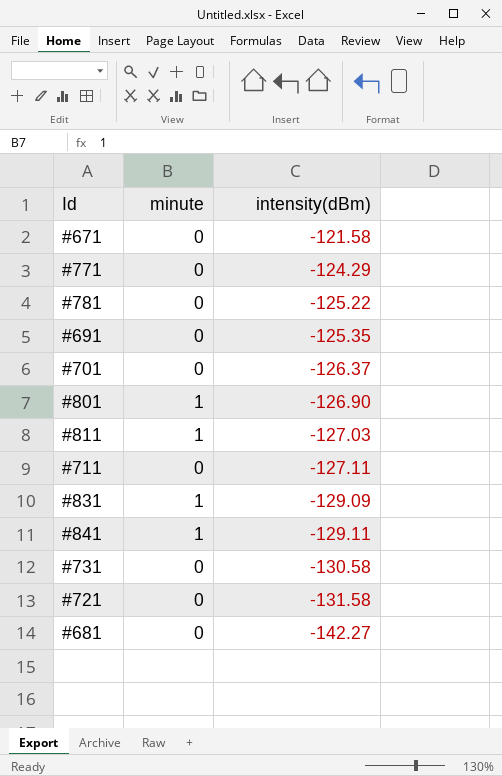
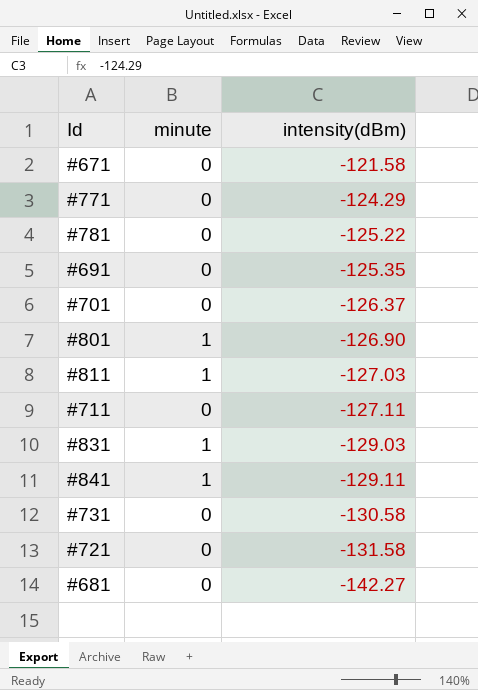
#831 | intensity(dBm): -129.09 -> -129.03

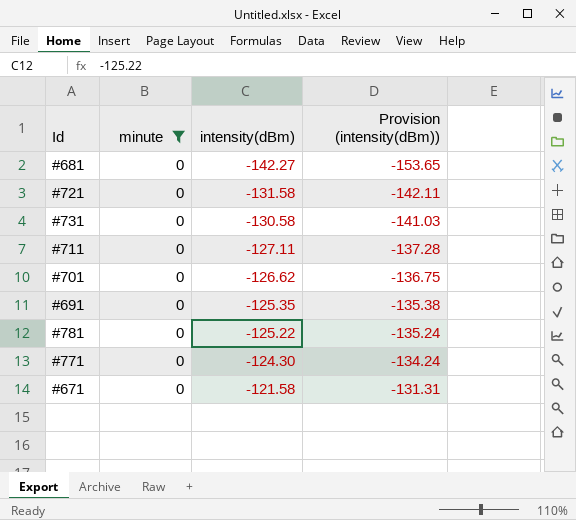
filter: none -> minute = 0
row order: intensity(dBm) descending -> intensity(dBm) ascending
column Provision (intensity(dBm)) | formula: none -> [intensity(dBm)] * 1.08
#701 | intensity(dBm): -126.37 -> -126.62
#771 | intensity(dBm): -124.29 -> -124.30

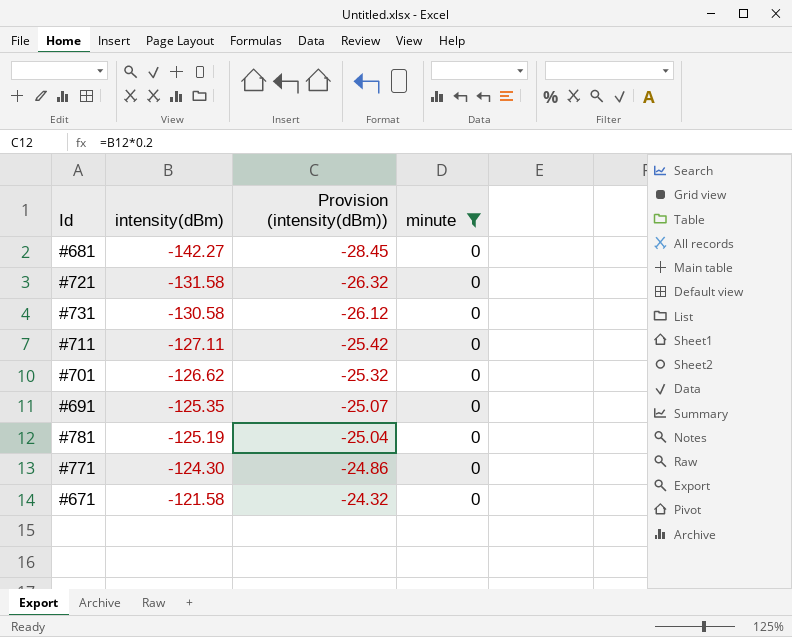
column Provision (intensity(dBm)) | formula: [intensity(dBm)] * 1.08 -> [intensity(dBm)] * 0.2
column minute | position: 2 -> 4
#781 | intensity(dBm): -125.22 -> -125.19

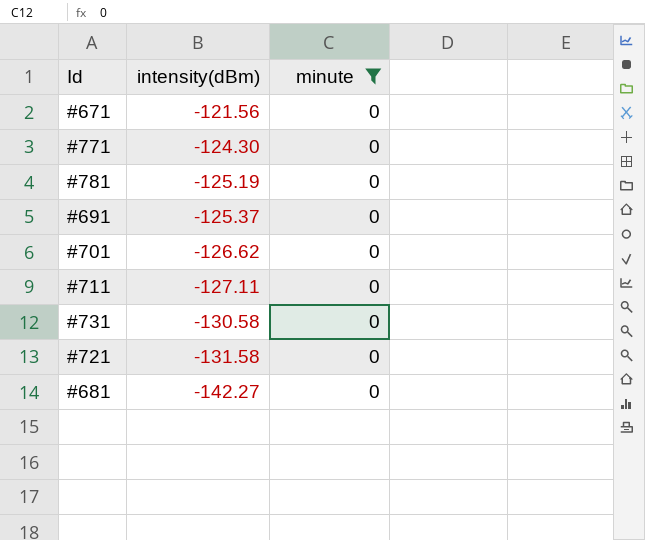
row order: intensity(dBm) ascending -> intensity(dBm) descending
column Provision (intensity(dBm)) | formula: [intensity(dBm)] * 0.2 -> none
#671 | intensity(dBm): -121.58 -> -121.56
#691 | intensity(dBm): -125.35 -> -125.37

